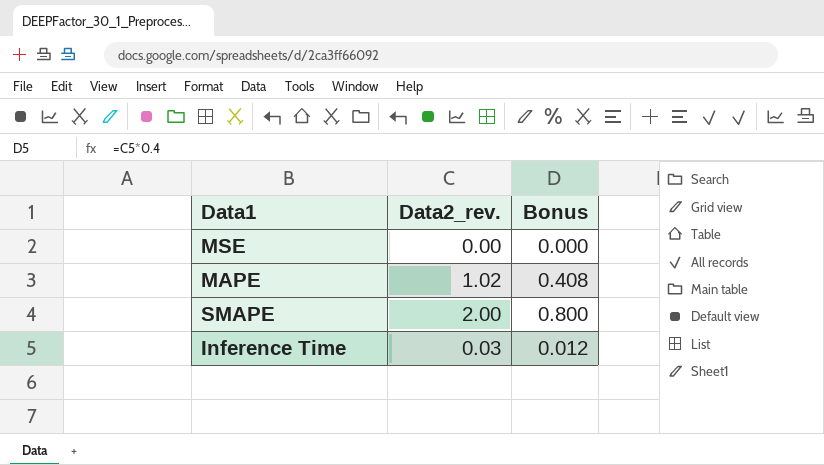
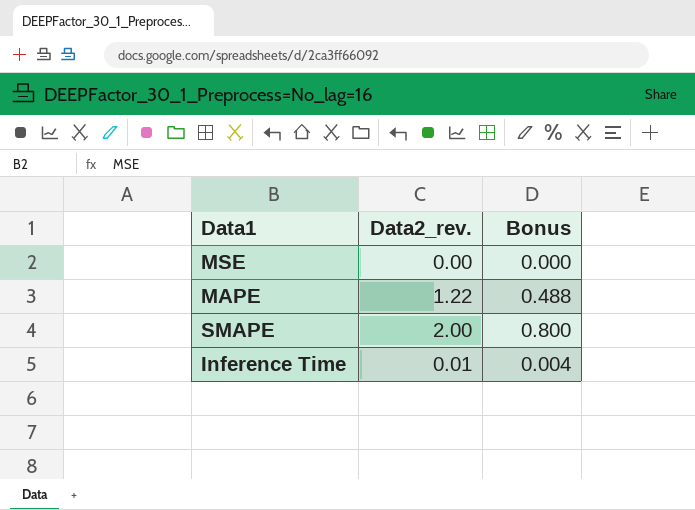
MAPE | Data2_rev.: 1.02 -> 1.22
MAPE | Bonus: 0.408 -> 0.488
Inference Time | Data2_rev.: 0.03 -> 0.01
Inference Time | Bonus: 0.012 -> 0.004

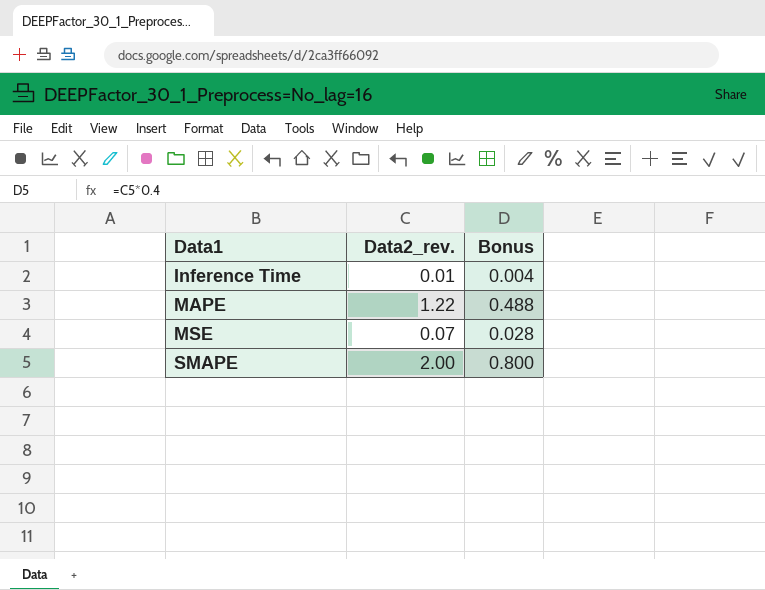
row order: none -> Data1 ascending
MSE | Data2_rev.: 0.00 -> 0.07
MSE | Bonus: 0.000 -> 0.028

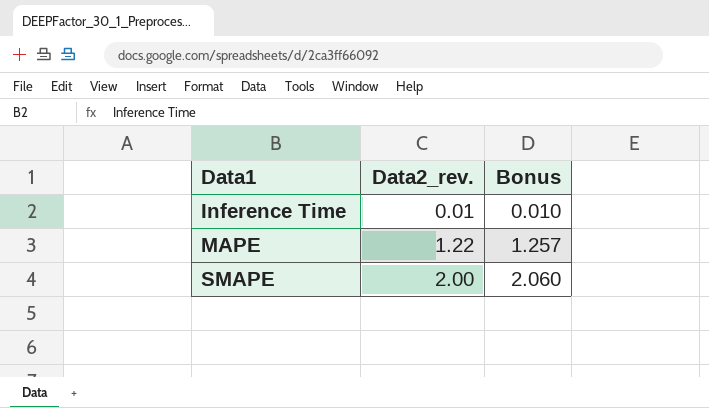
column Bonus | formula: [Data2_rev.] * 0.4 -> [Data2_rev.] * 1.03
row MSE: 0.07 | 0.028 -> none

